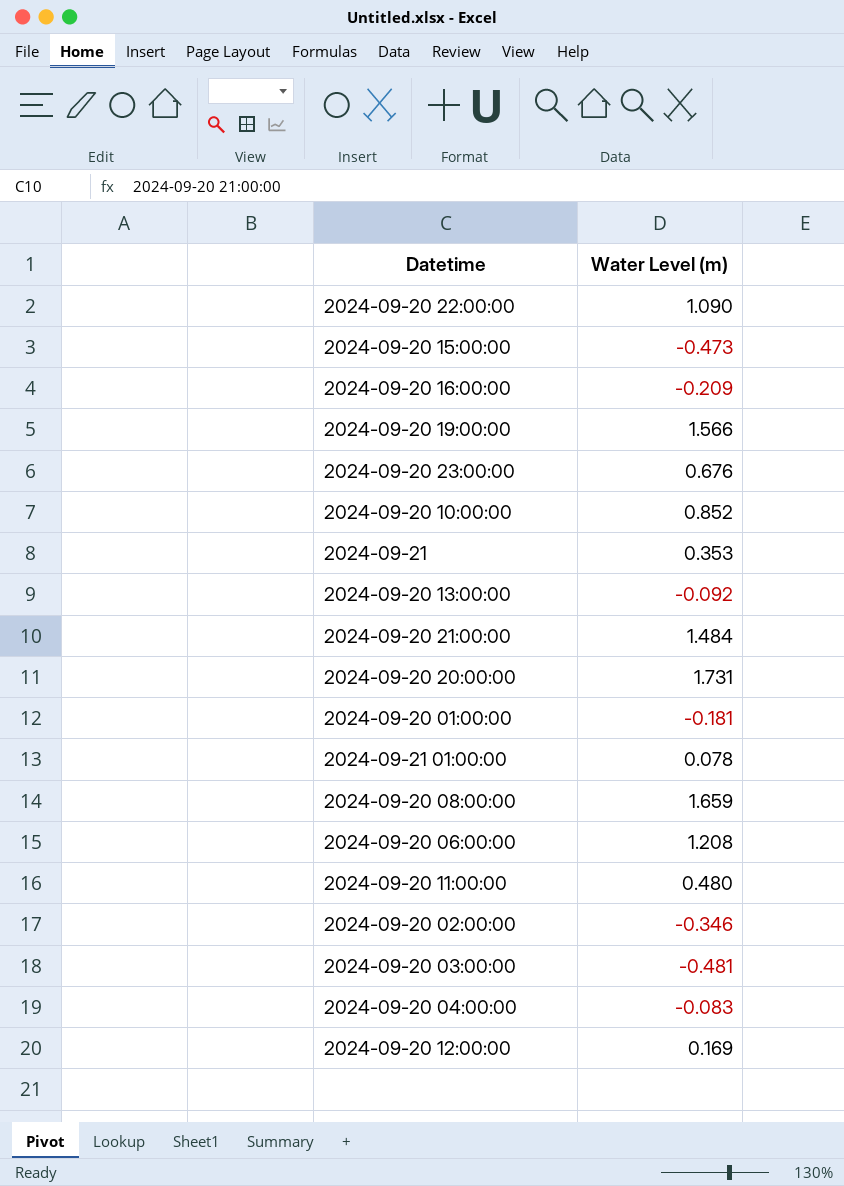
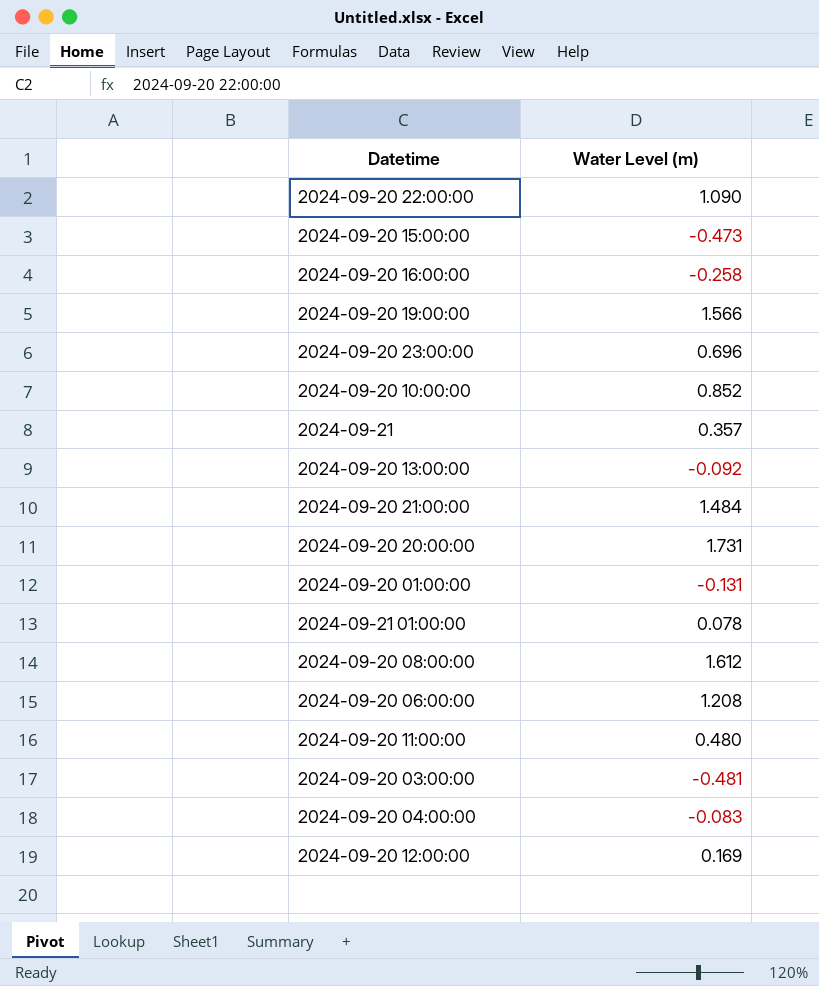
row 2024-09-20 02:00:00: -0.346 -> none
2024-09-20 16:00:00 | Water Level (m): -0.209 -> -0.258
2024-09-20 23:00:00 | Water Level (m): 0.676 -> 0.696
2024-09-21 | Water Level (m): 0.353 -> 0.357
2024-09-20 01:00:00 | Water Level (m): -0.181 -> -0.131
2024-09-20 08:00:00 | Water Level (m): 1.659 -> 1.612

